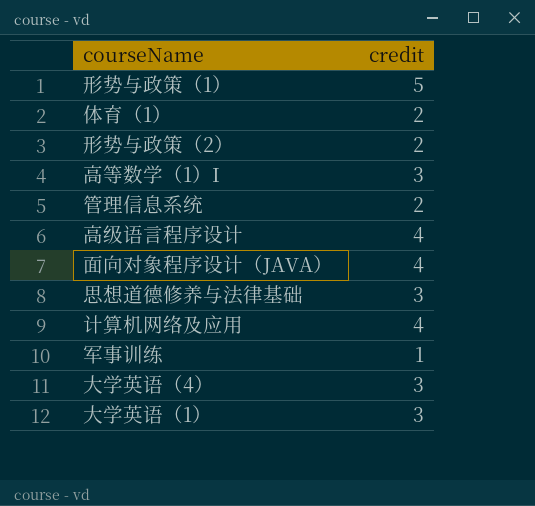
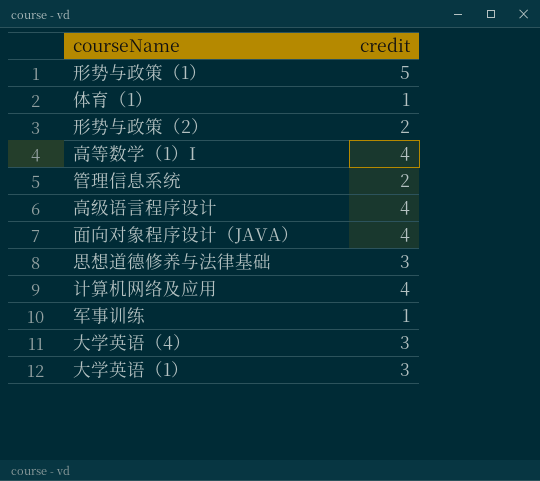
体育（1） | credit: 2 -> 1
高等数学（1）I | credit: 3 -> 4

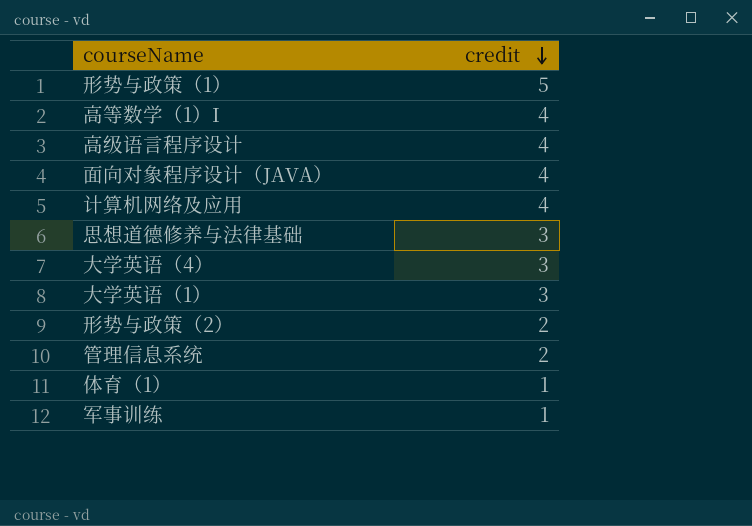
row order: none -> credit descending

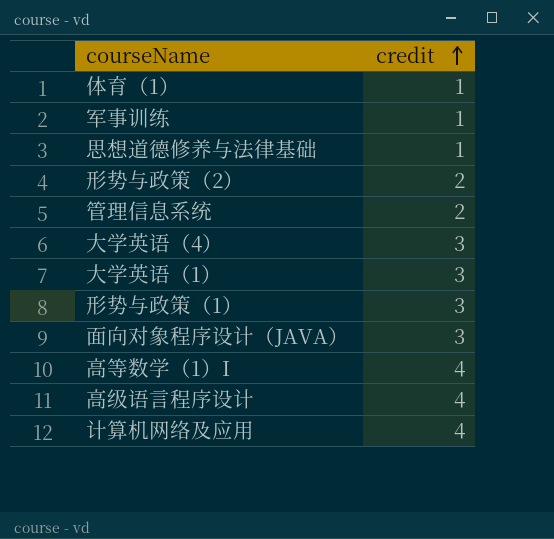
row order: credit descending -> credit ascending
思想道德修养与法律基础 | credit: 3 -> 1
形势与政策（1） | credit: 5 -> 3
面向对象程序设计（JAVA） | credit: 4 -> 3

